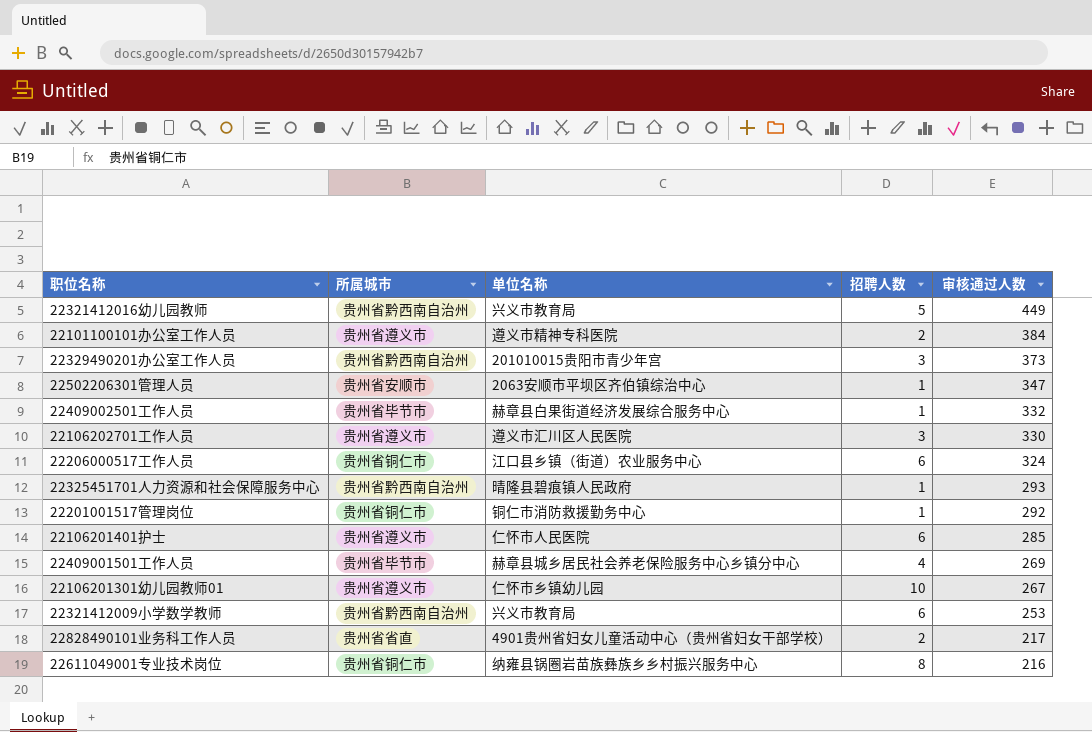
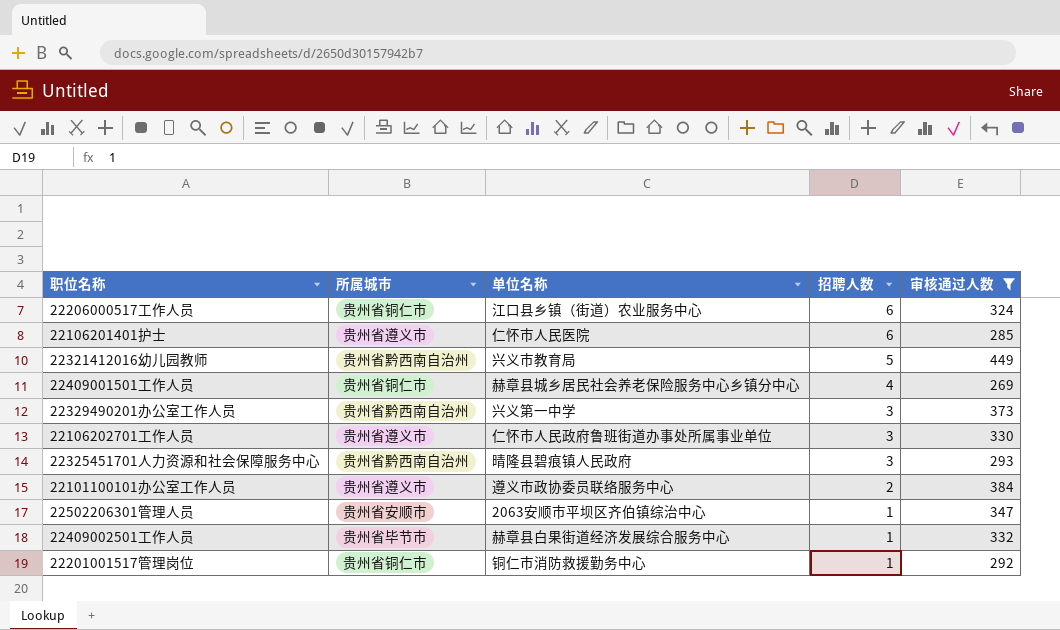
filter: none -> 审核通过人数 >= 269
row order: 审核通过人数 descending -> 招聘人数 descending
22409001501工作人员 | 所属城市: 贵州省毕节市 -> 贵州省铜仁市
22329490201办公室工作人员 | 单位名称: 201010015贵阳市青少年宫 -> 兴义第一中学
22106202701工作人员 | 单位名称: 遵义市汇川区人民医院 -> 仁怀市人民政府鲁班街道办事处所属事业单位
22325451701人力资源和社会保障服务中心 | 招聘人数: 1 -> 3
22101100101办公室工作人员 | 单位名称: 遵义市精神专科医院 -> 遵义市政协委员联络服务中心

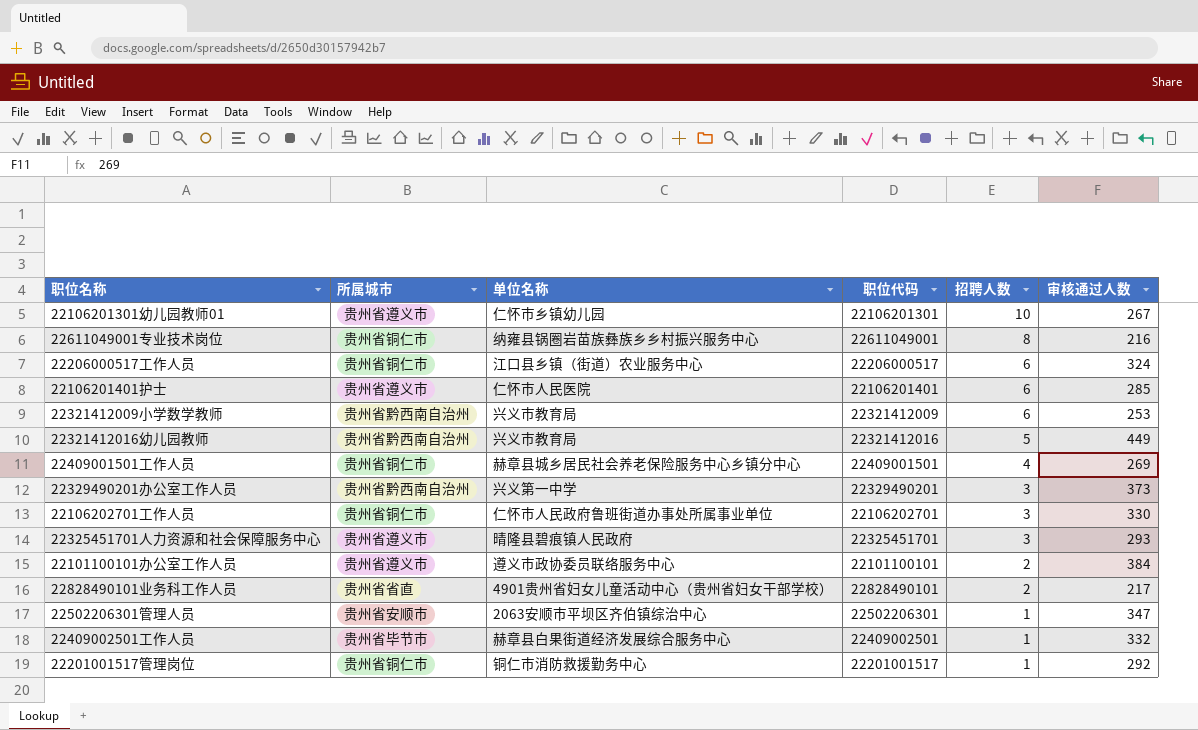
filter: 审核通过人数 >= 269 -> none
column 职位代码 | position: none -> 4
22106202701工作人员 | 所属城市: 贵州省遵义市 -> 贵州省铜仁市
22325451701人力资源和社会保障服务中心 | 所属城市: 贵州省黔西南自治州 -> 贵州省遵义市

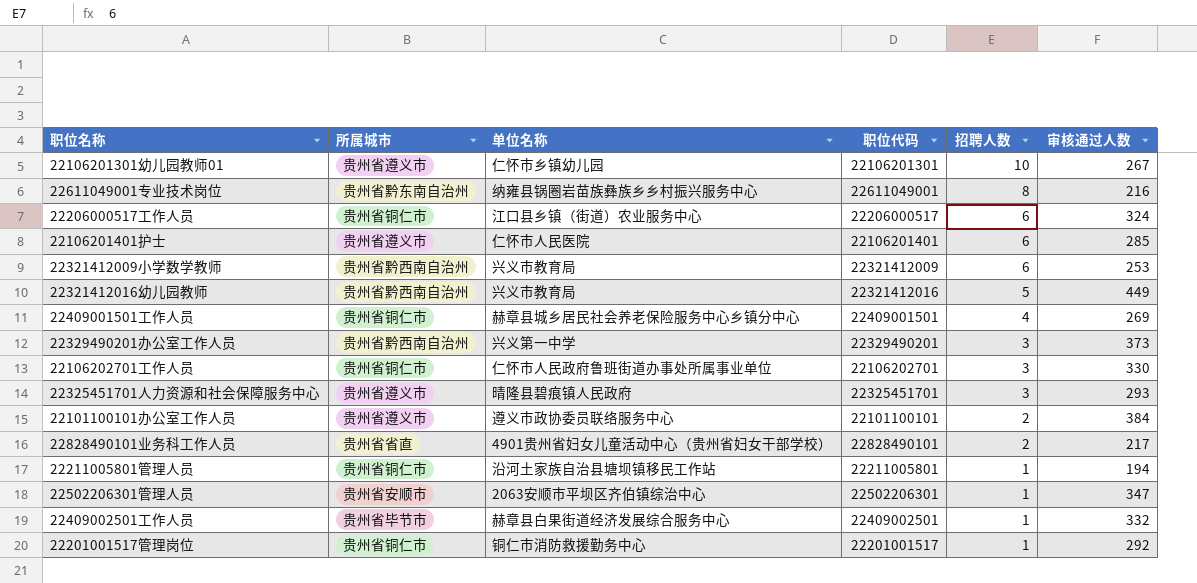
22611049001专业技术岗位 | 所属城市: 贵州省铜仁市 -> 贵州省黔东南自治州
row 22211005801管理人员: none -> 贵州省铜仁市 | 沿河土家族自治县塘坝镇移民工作站 | 22211005801 | 1 | 194

